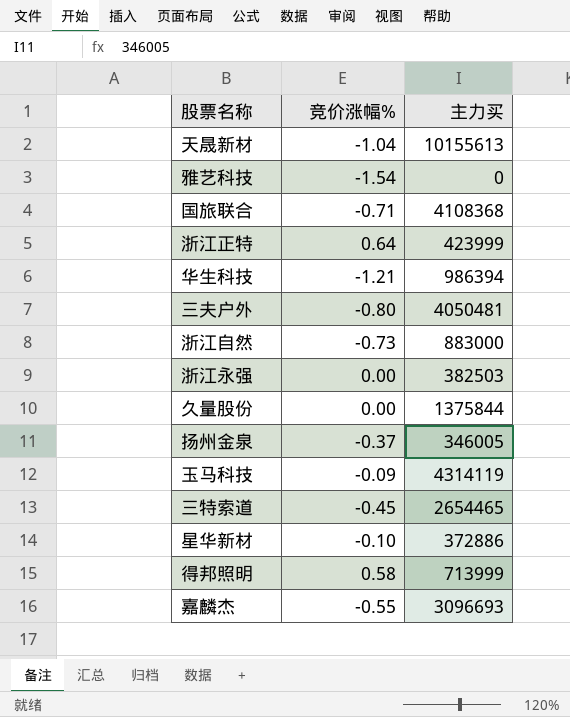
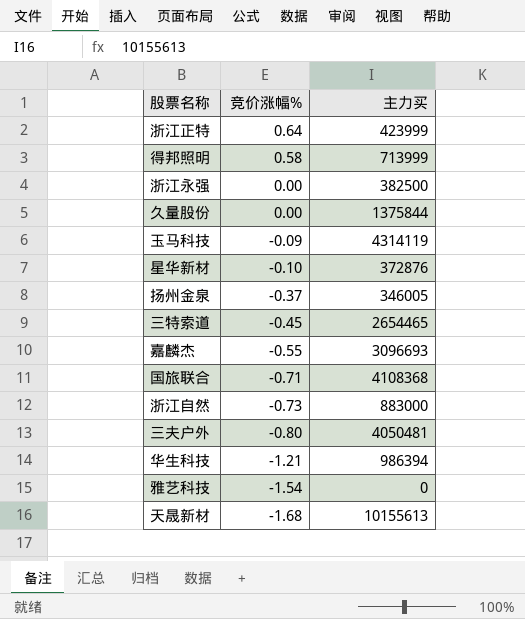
row order: none -> 竞价涨幅% descending
浙江永强 | 主力买: 382503 -> 382500
星华新材 | 主力买: 372886 -> 372876
天晟新材 | 竞价涨幅%: -1.04 -> -1.68

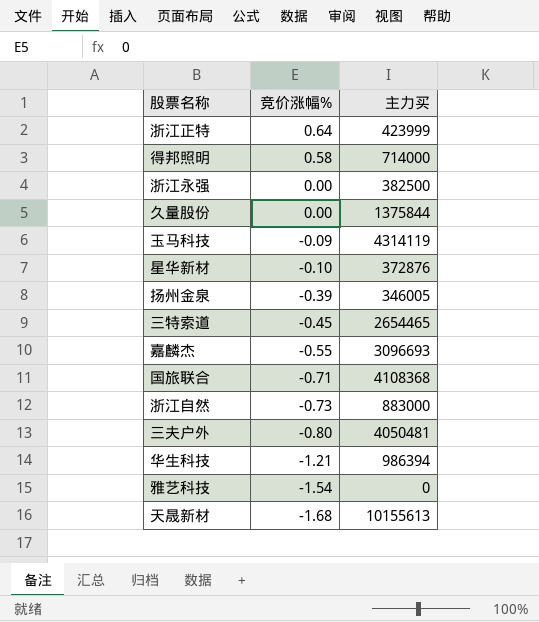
得邦照明 | 主力买: 713999 -> 714000
扬州金泉 | 竞价涨幅%: -0.37 -> -0.39

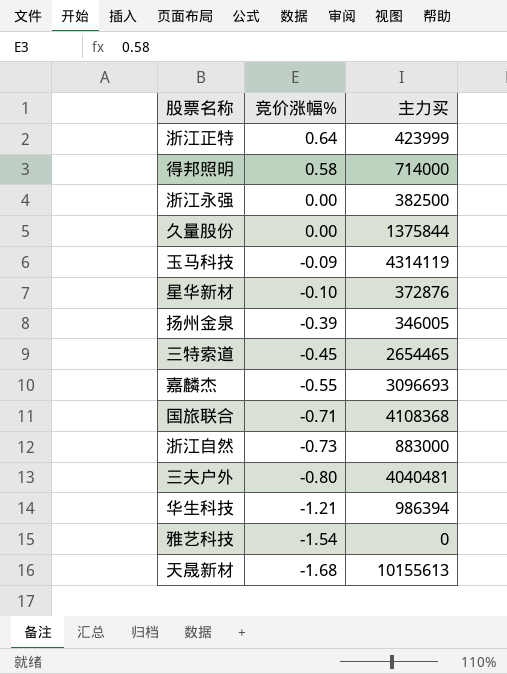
三夫户外 | 主力买: 4050481 -> 4040481

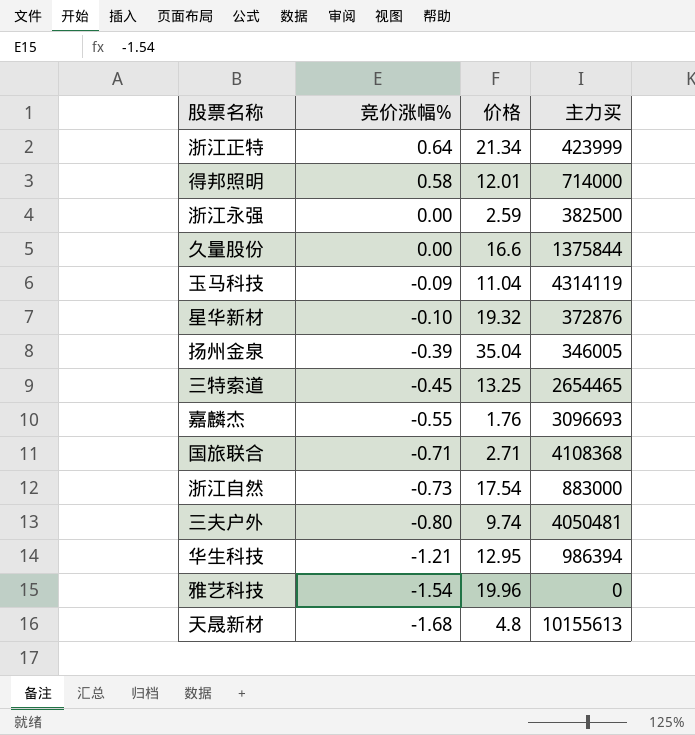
column 价格 | position: none -> 3
三夫户外 | 主力买: 4040481 -> 4050481

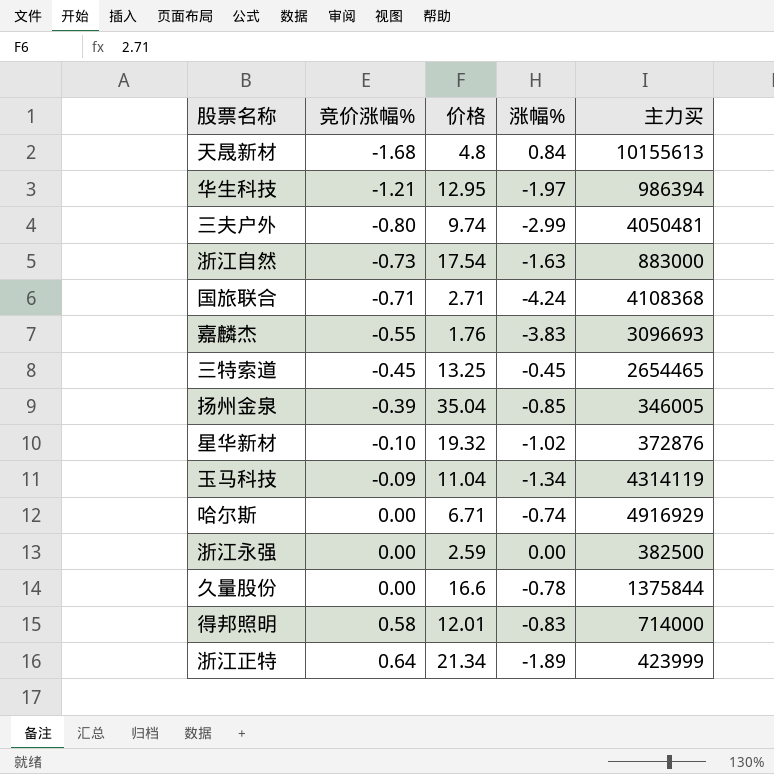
row order: 竞价涨幅% descending -> 竞价涨幅% ascending
column 涨幅% | position: none -> 4
row 雅艺科技: -1.54 | 19.96 | 0 -> none
row 哈尔斯: none -> 0.00 | 6.71 | -0.74 | 4916929

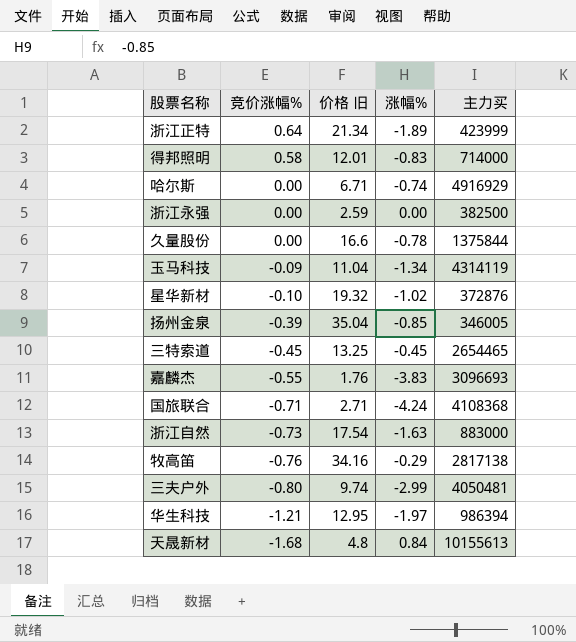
row order: 竞价涨幅% ascending -> 竞价涨幅% descending
column name: 价格 -> 价格 旧
row 牧高笛: none -> -0.76 | 34.16 | -0.29 | 2817138

